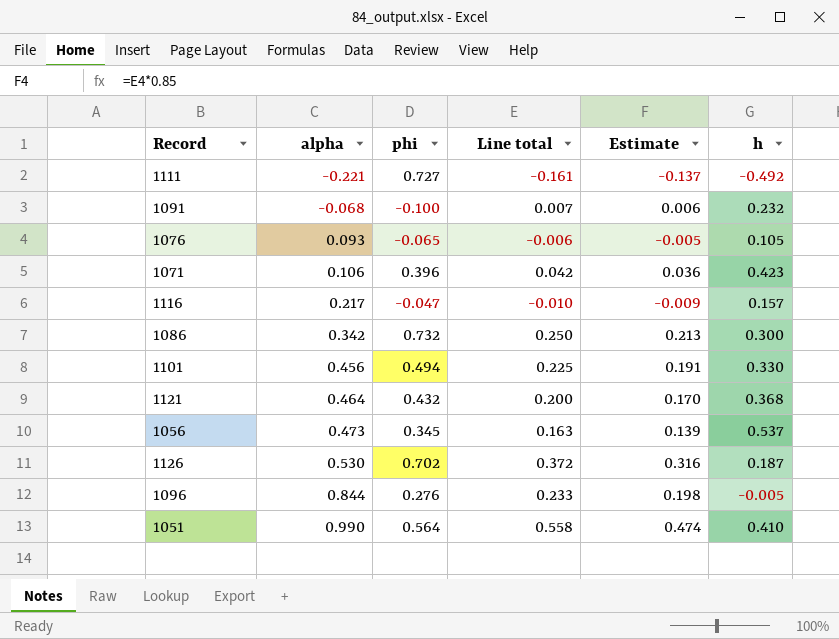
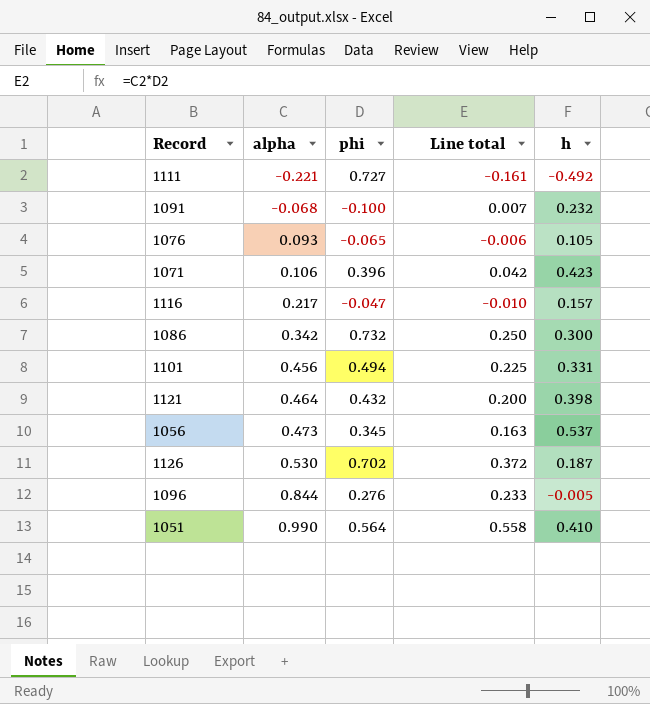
column Estimate | formula: [Line total] * 0.85 -> none
1101 | h: 0.330 -> 0.331
1121 | h: 0.368 -> 0.398

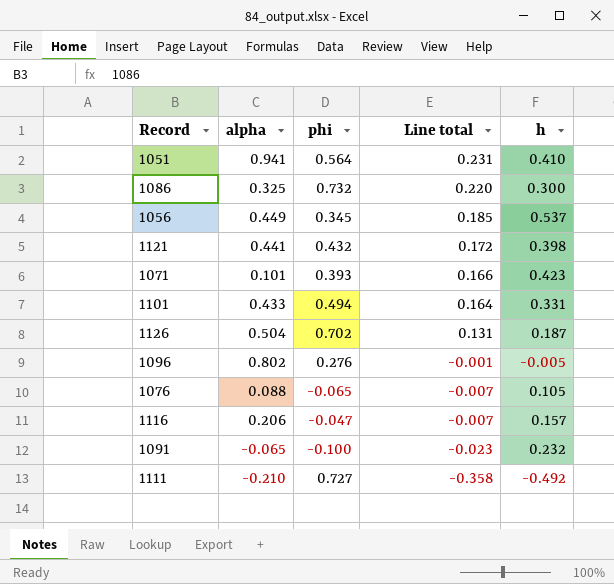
row order: alpha ascending -> Line total descending
column Line total | formula: [alpha] * [phi] -> [phi] * [h]
1051 | alpha: 0.990 -> 0.941
1086 | alpha: 0.342 -> 0.325
1056 | alpha: 0.473 -> 0.449
1121 | alpha: 0.464 -> 0.441
1071 | alpha: 0.106 -> 0.101
1071 | phi: 0.396 -> 0.393
1101 | alpha: 0.456 -> 0.433
1126 | alpha: 0.530 -> 0.504
1096 | alpha: 0.844 -> 0.802
1076 | alpha: 0.093 -> 0.088
1116 | alpha: 0.217 -> 0.206
1091 | alpha: -0.068 -> -0.065
1111 | alpha: -0.221 -> -0.210

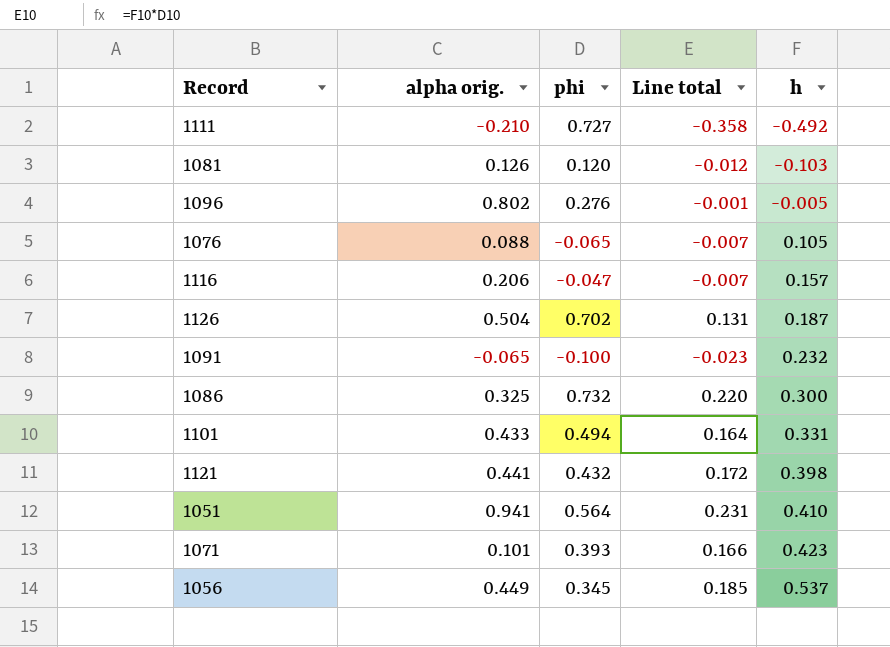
row order: Line total descending -> h ascending
column name: alpha -> alpha orig.
row 1081: none -> 0.126 | 0.120 | -0.012 | -0.103

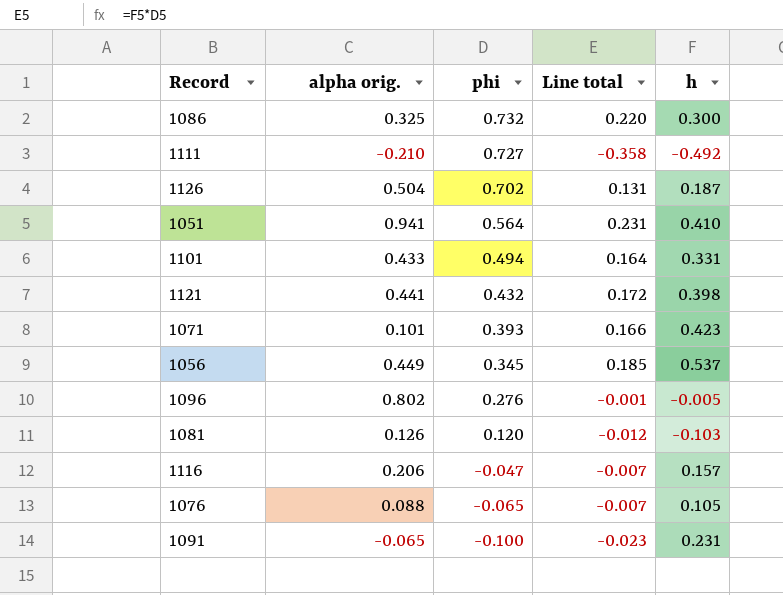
row order: h ascending -> phi descending
1091 | h: 0.232 -> 0.231

